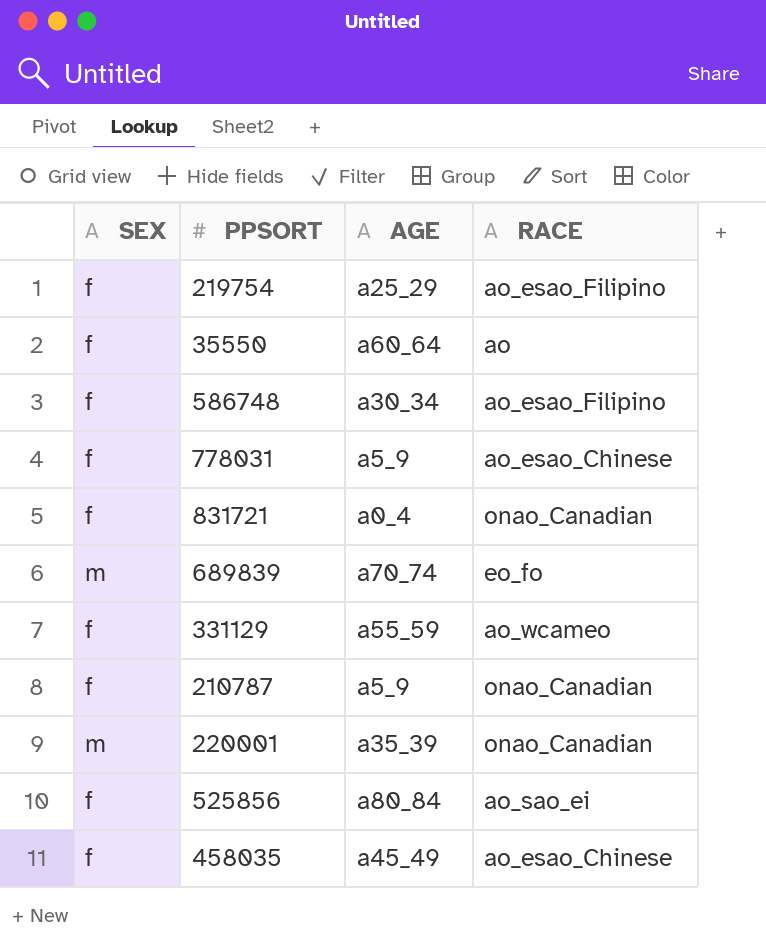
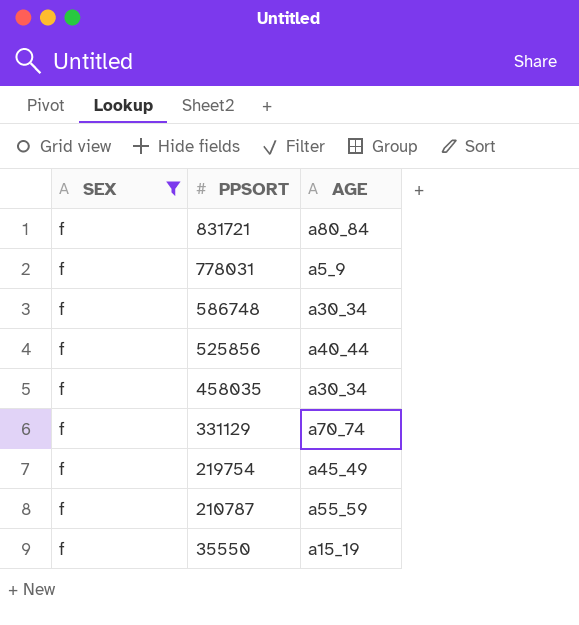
filter: none -> SEX = f
row order: none -> PPSORT descending
column RACE | position: 4 -> none
831721 | AGE: a0_4 -> a80_84
525856 | AGE: a80_84 -> a40_44
458035 | AGE: a45_49 -> a30_34
331129 | AGE: a55_59 -> a70_74
219754 | AGE: a25_29 -> a45_49
210787 | AGE: a5_9 -> a55_59
35550 | AGE: a60_64 -> a15_19

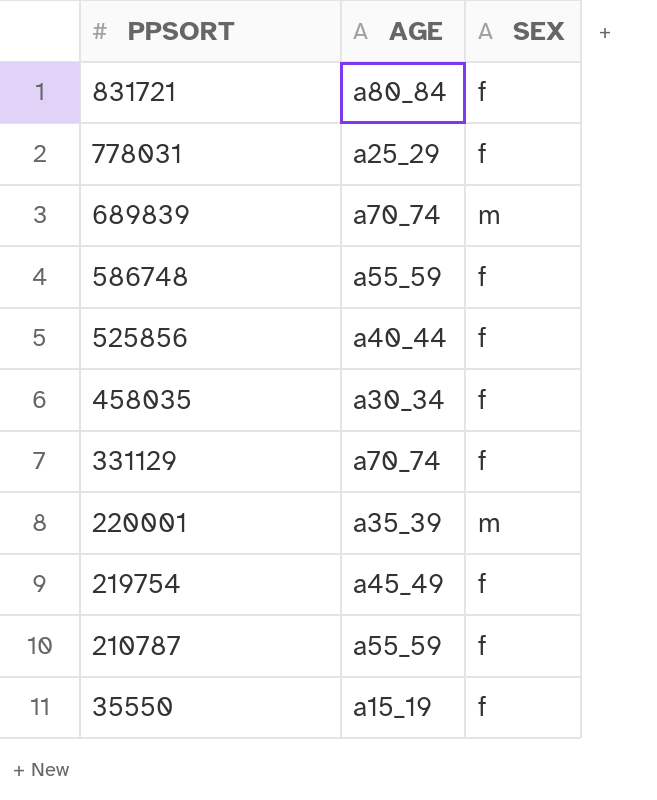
filter: SEX = f -> none
column SEX | position: 1 -> 3
778031 | AGE: a5_9 -> a25_29
586748 | AGE: a30_34 -> a55_59

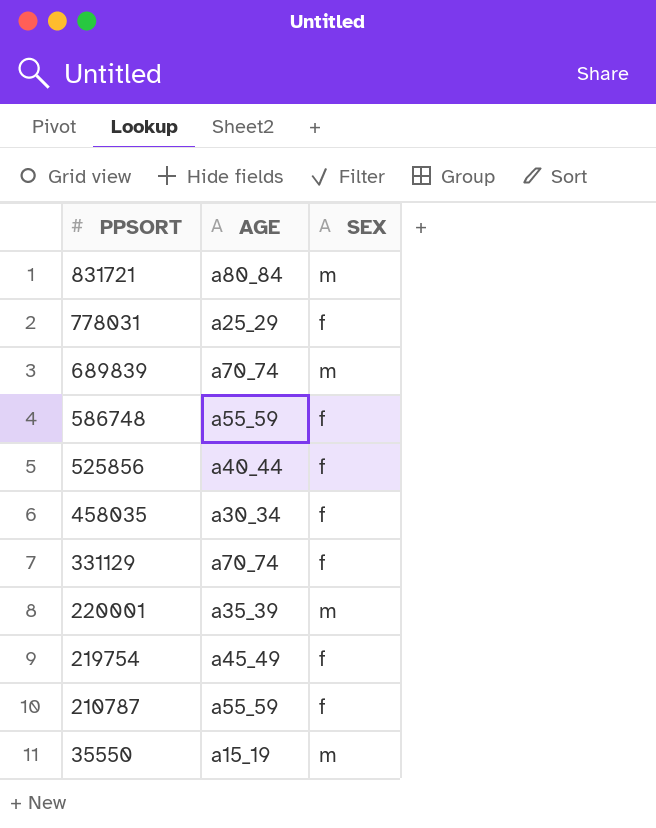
831721 | SEX: f -> m
35550 | SEX: f -> m

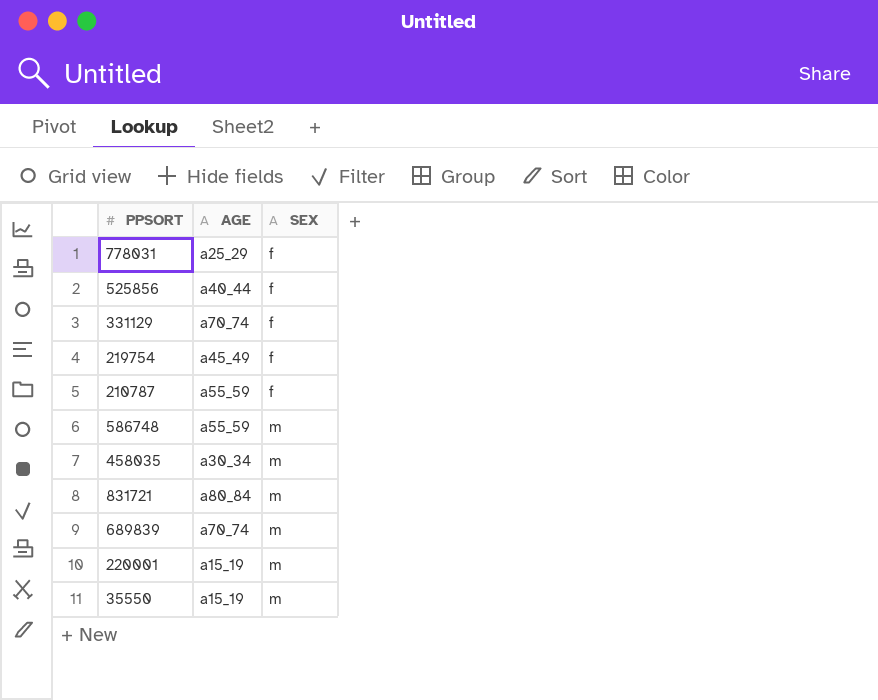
row order: PPSORT descending -> SEX ascending
586748 | SEX: f -> m
458035 | SEX: f -> m
220001 | AGE: a35_39 -> a15_19

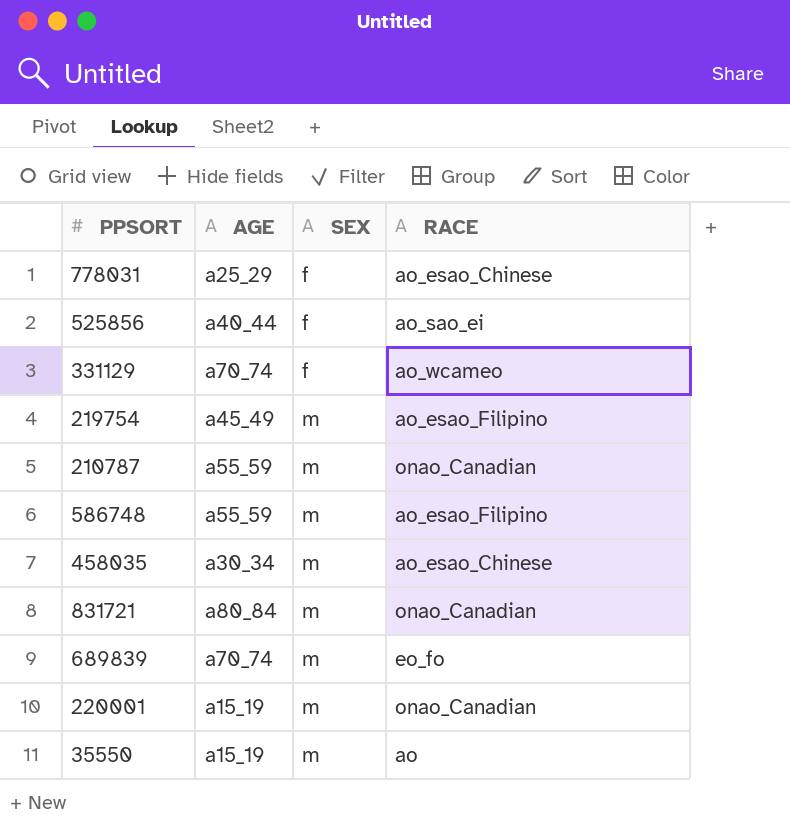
column RACE | position: none -> 4
219754 | SEX: f -> m
210787 | SEX: f -> m

